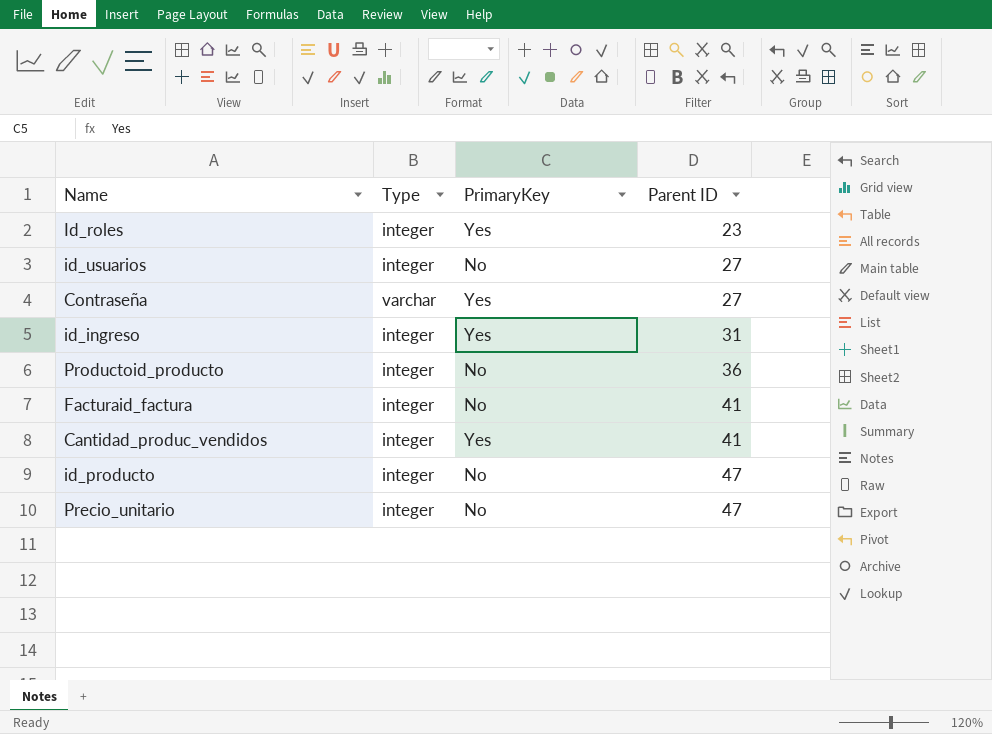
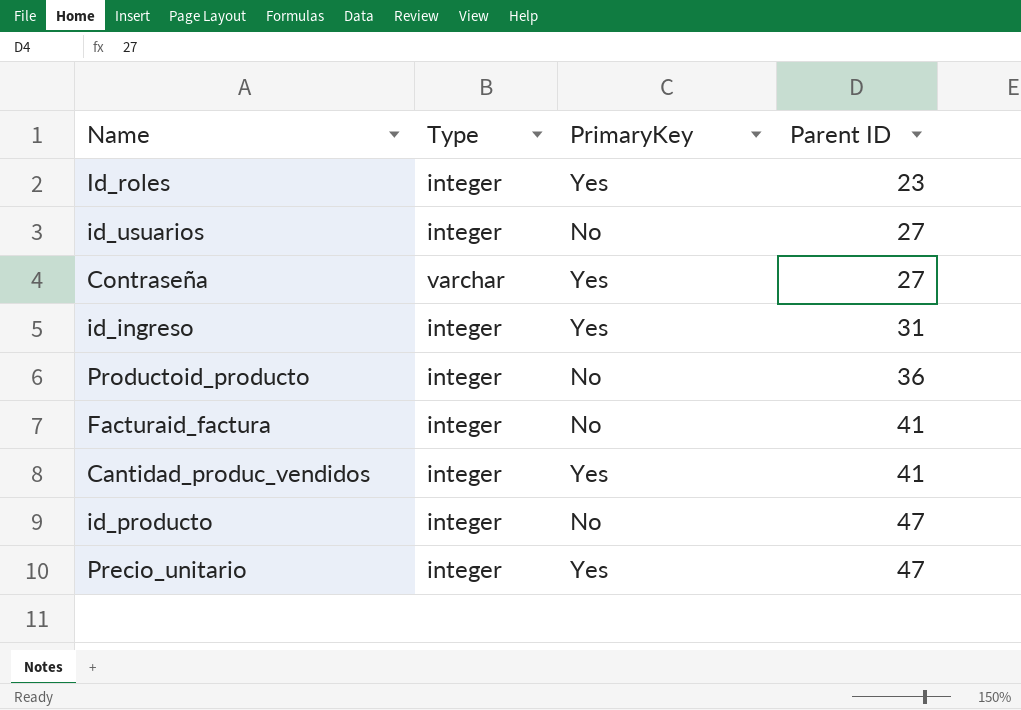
Precio_unitario | PrimaryKey: No -> Yes

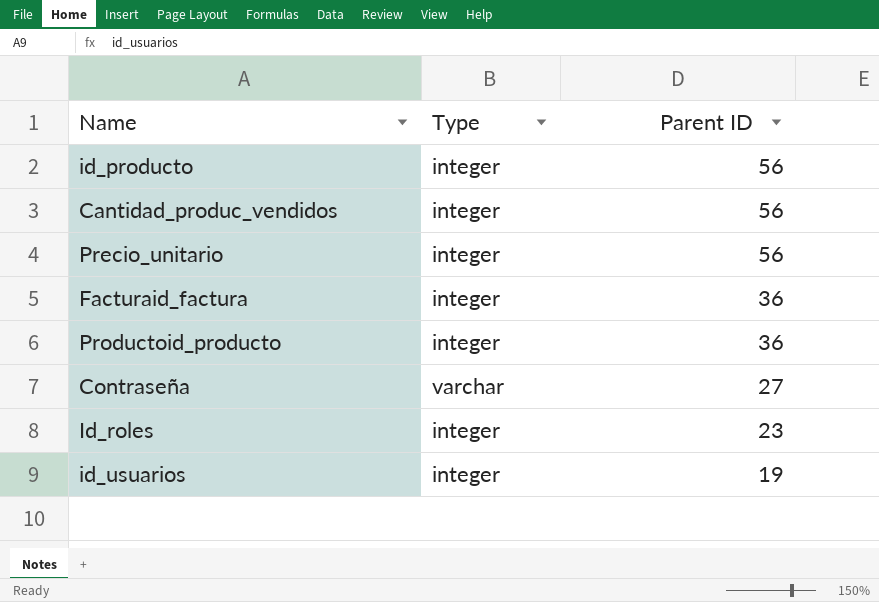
row order: Parent ID ascending -> Parent ID descending
column PrimaryKey | position: 3 -> none
row id_ingreso: integer | Yes | 31 -> none
id_producto | Parent ID: 47 -> 56
Cantidad_produc_vendidos | Parent ID: 41 -> 56
Precio_unitario | Parent ID: 47 -> 56
Facturaid_factura | Parent ID: 41 -> 36
id_usuarios | Parent ID: 27 -> 19

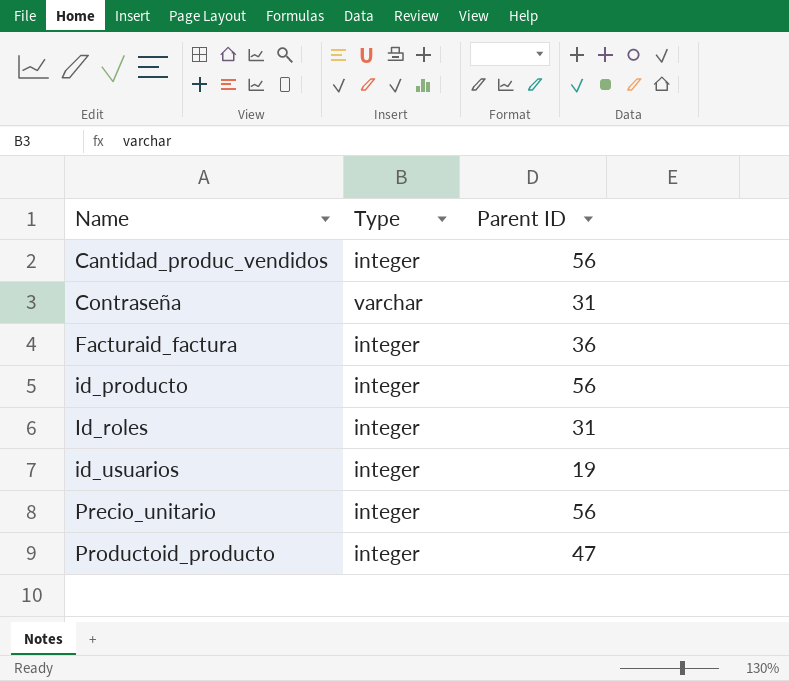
row order: Parent ID descending -> Name ascending
Contraseña | Parent ID: 27 -> 31
Id_roles | Parent ID: 23 -> 31
Productoid_producto | Parent ID: 36 -> 47

